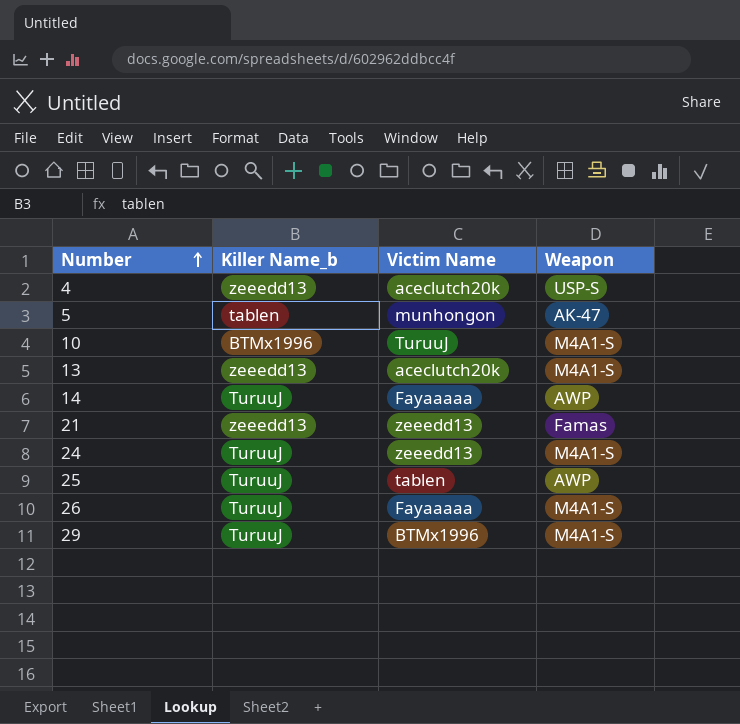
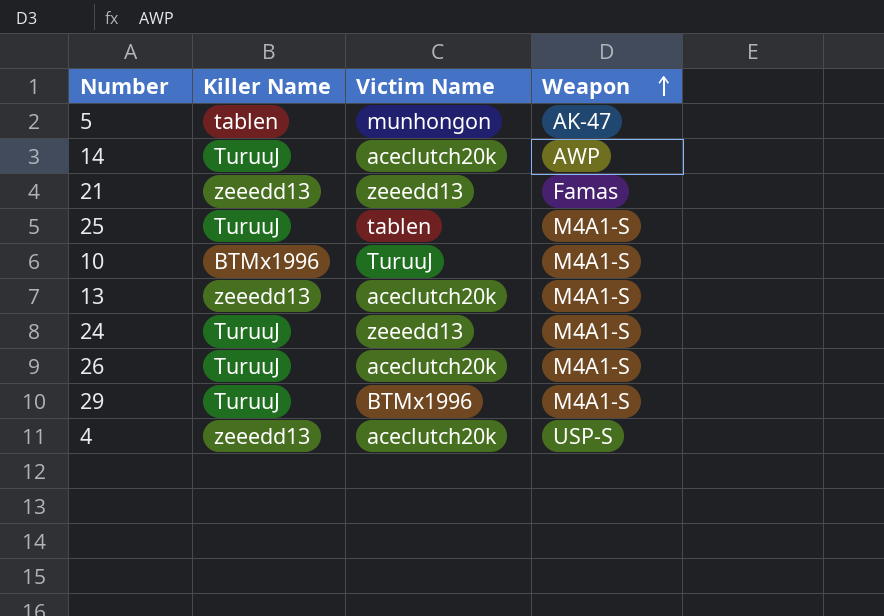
row order: Number ascending -> Weapon ascending
column name: Killer Name_b -> Killer Name
14 | Victim Name: Fayaaaaa -> aceclutch20k
25 | Weapon: AWP -> M4A1-S
26 | Victim Name: Fayaaaaa -> aceclutch20k

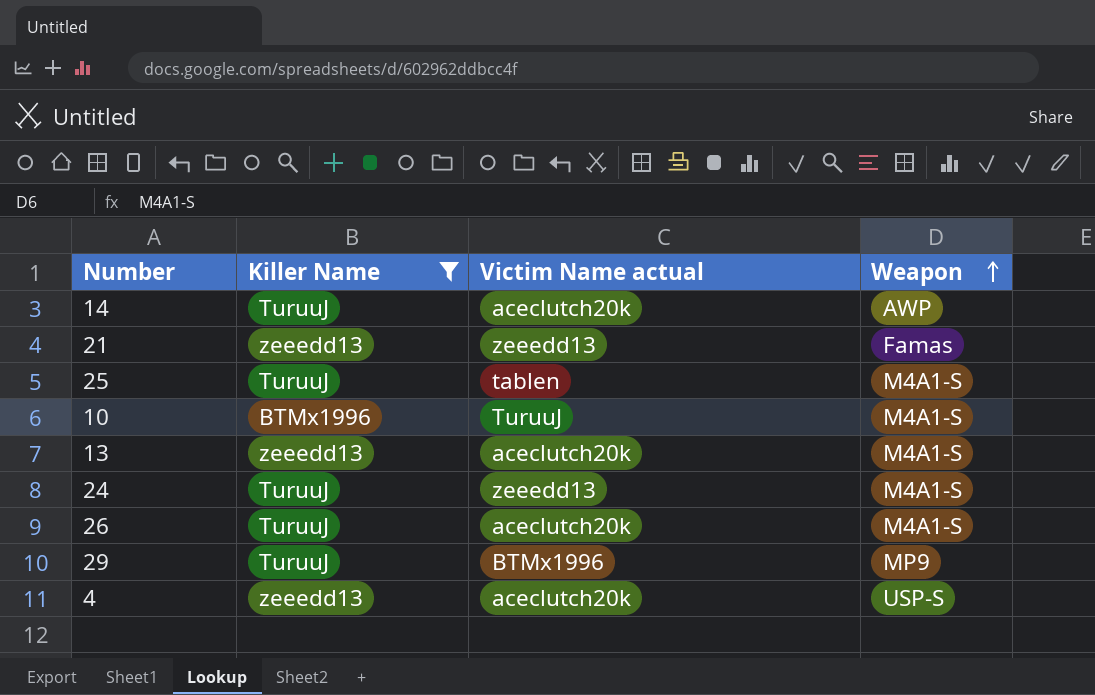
filter: none -> Killer Name != tablen
column name: Victim Name -> Victim Name actual
29 | Weapon: M4A1-S -> MP9

